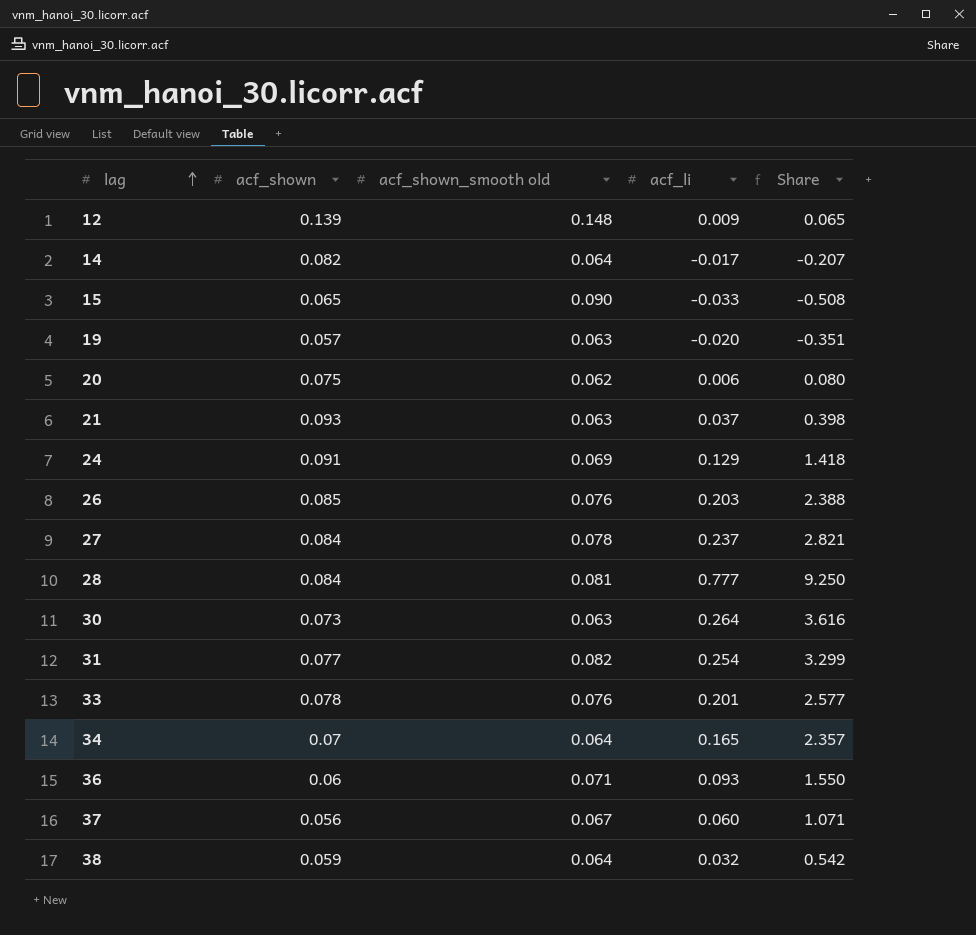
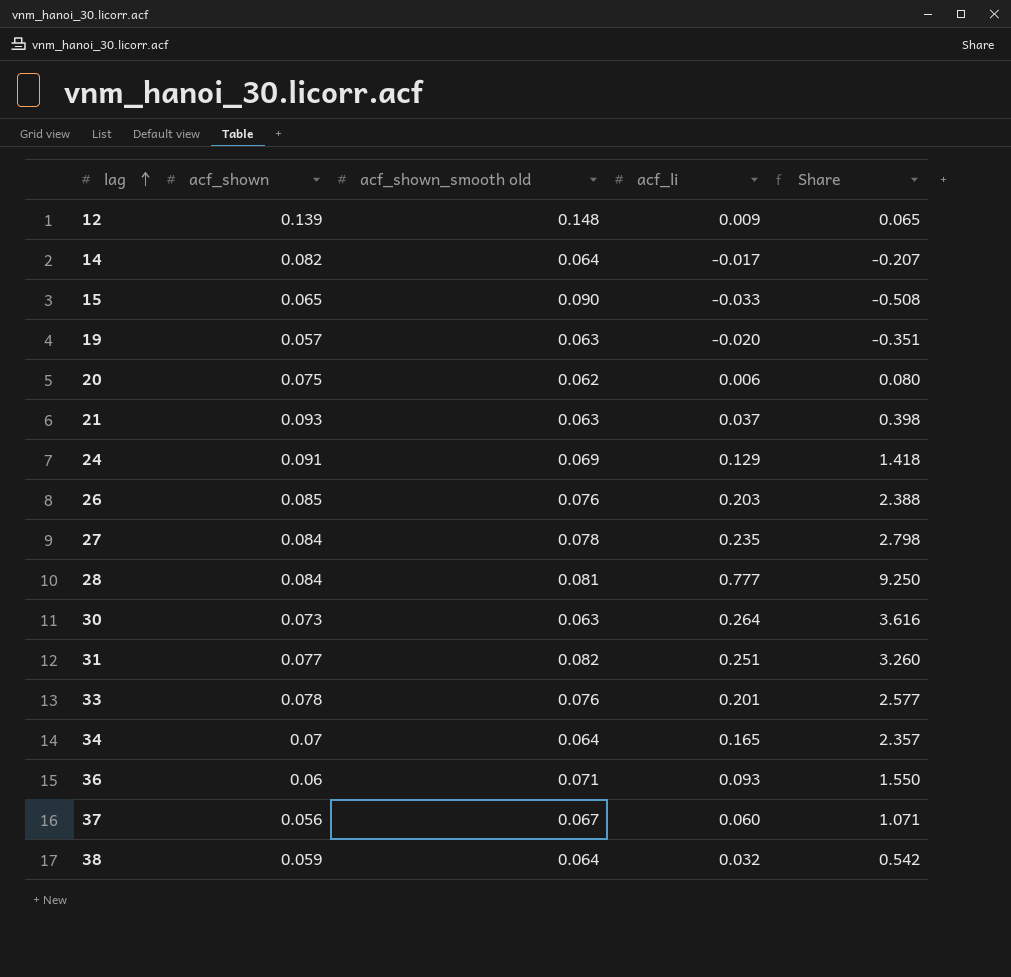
27 | acf_li: 0.237 -> 0.235
27 | Share: 2.821 -> 2.798
31 | acf_li: 0.254 -> 0.251
31 | Share: 3.299 -> 3.260

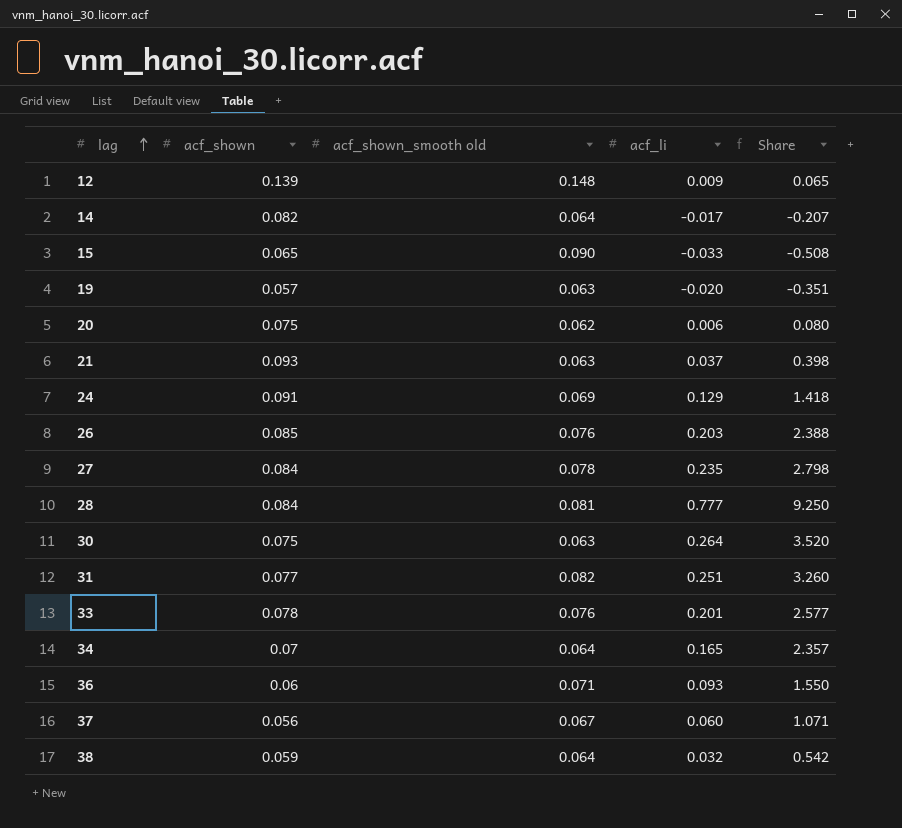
30 | acf_shown: 0.073 -> 0.075
30 | Share: 3.616 -> 3.520

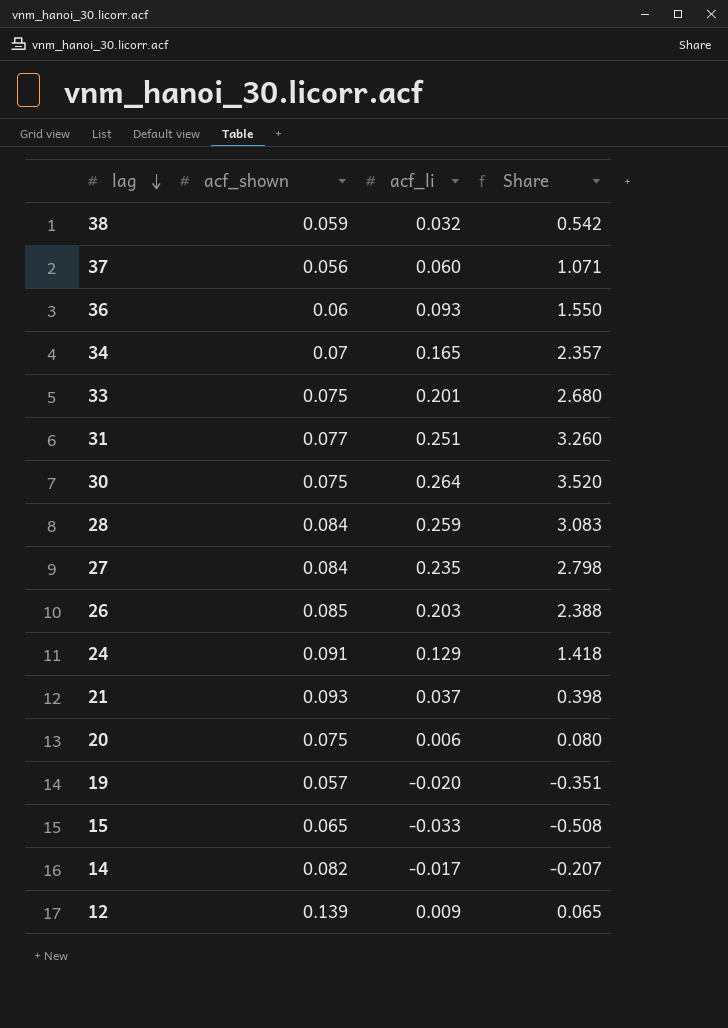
row order: lag ascending -> lag descending
column acf_shown_smooth old | position: 3 -> none
33 | acf_shown: 0.078 -> 0.075
33 | Share: 2.577 -> 2.680
28 | acf_li: 0.777 -> 0.259
28 | Share: 9.250 -> 3.083

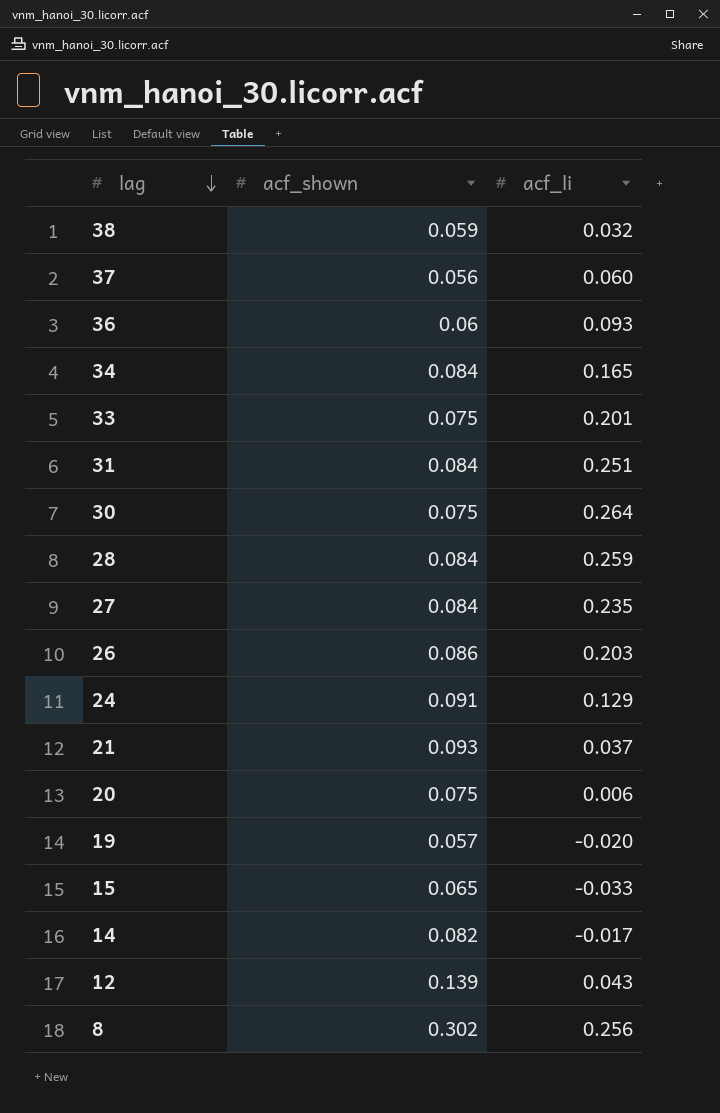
column Share | formula: [acf_li] / [acf_shown] -> none
34 | acf_shown: 0.07 -> 0.084
31 | acf_shown: 0.077 -> 0.084
26 | acf_shown: 0.085 -> 0.086
12 | acf_li: 0.009 -> 0.043
row 8: none -> 0.302 | 0.256

